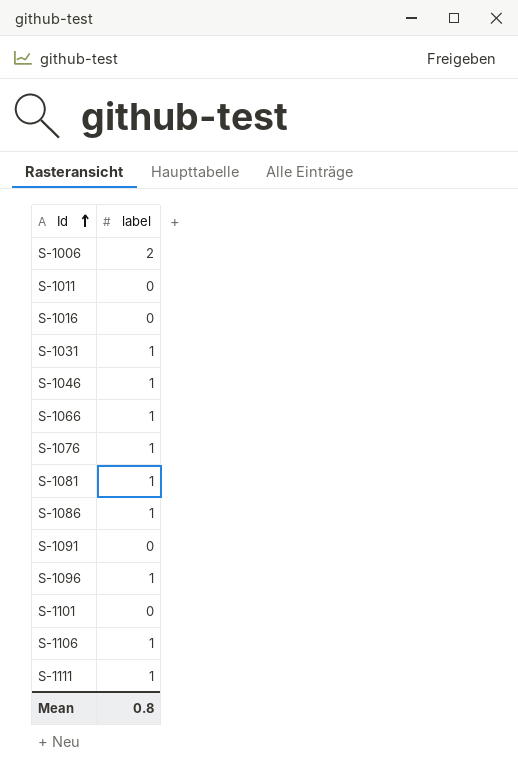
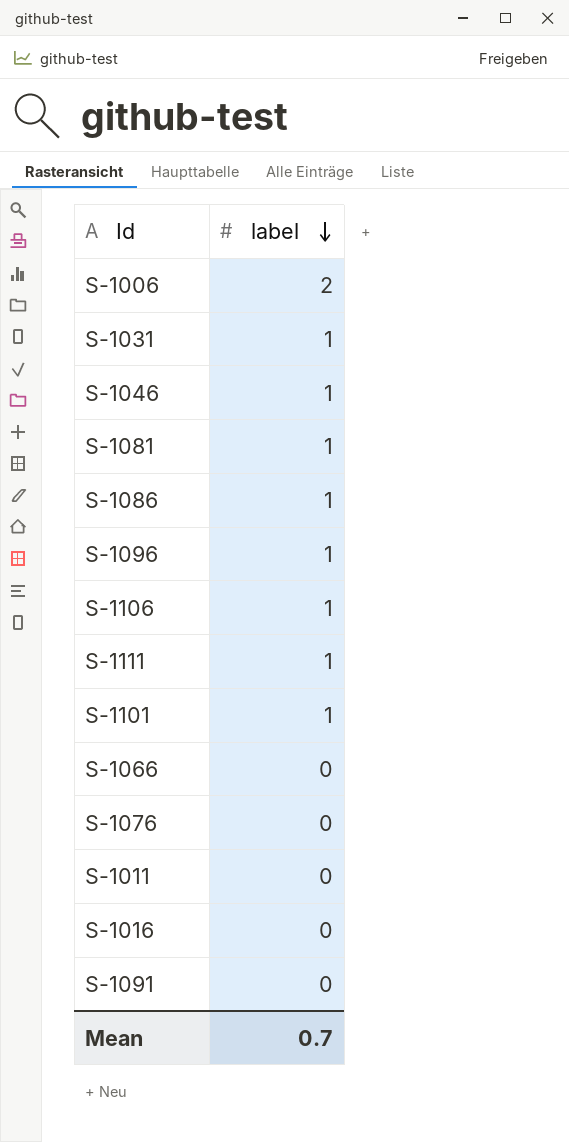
row order: Id ascending -> label descending
S-1101 | label: 0 -> 1
S-1066 | label: 1 -> 0
S-1076 | label: 1 -> 0
Mean | label: 0.8 -> 0.7

